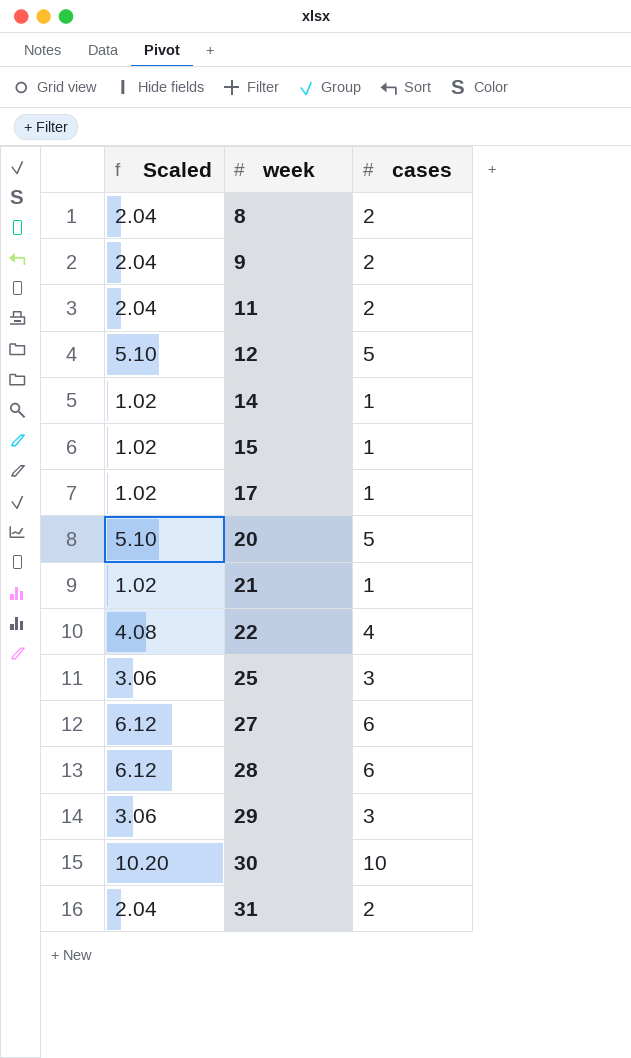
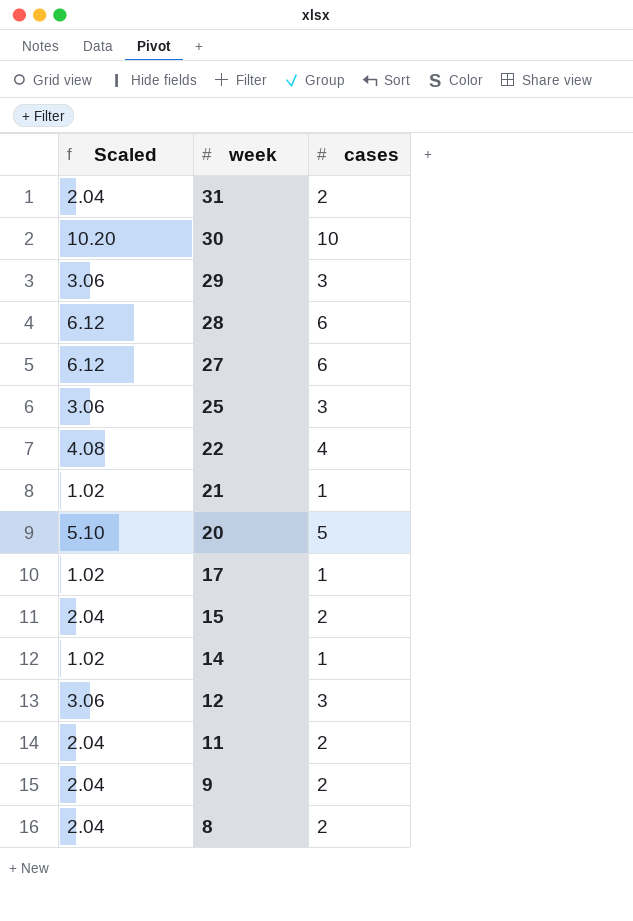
row order: week ascending -> week descending
15 | Scaled: 1.02 -> 2.04
15 | cases: 1 -> 2
12 | Scaled: 5.10 -> 3.06
12 | cases: 5 -> 3

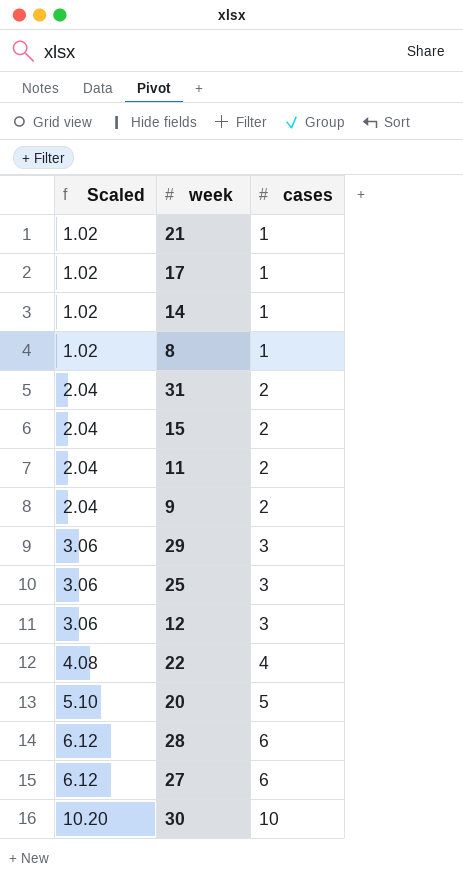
row order: week descending -> Scaled ascending
8 | Scaled: 2.04 -> 1.02
8 | cases: 2 -> 1

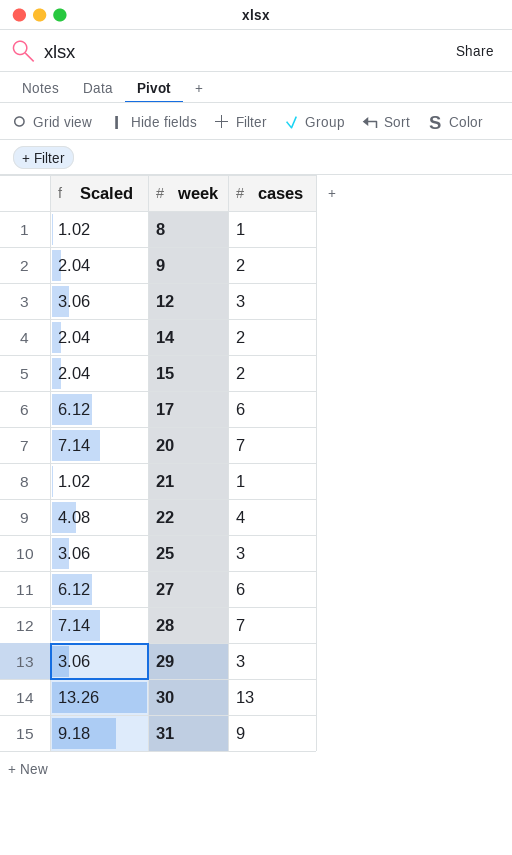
row order: Scaled ascending -> week ascending
row 11: 2.04 | 2 -> none
14 | Scaled: 1.02 -> 2.04
14 | cases: 1 -> 2
17 | Scaled: 1.02 -> 6.12
17 | cases: 1 -> 6
20 | Scaled: 5.10 -> 7.14
20 | cases: 5 -> 7
28 | Scaled: 6.12 -> 7.14
28 | cases: 6 -> 7
30 | Scaled: 10.20 -> 13.26
30 | cases: 10 -> 13
31 | Scaled: 2.04 -> 9.18
31 | cases: 2 -> 9

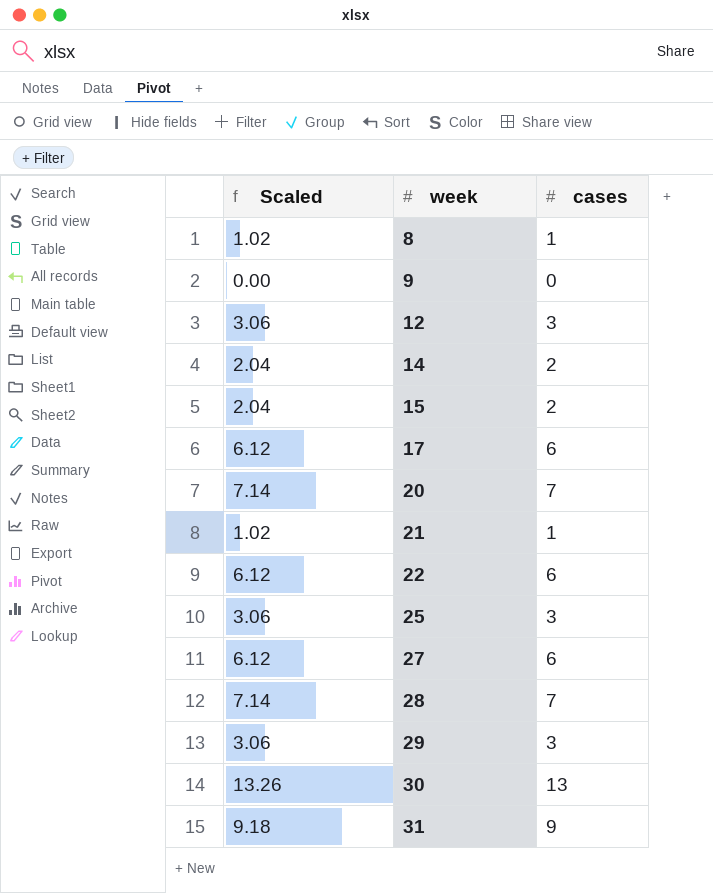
9 | Scaled: 2.04 -> 0.00
9 | cases: 2 -> 0
22 | Scaled: 4.08 -> 6.12
22 | cases: 4 -> 6

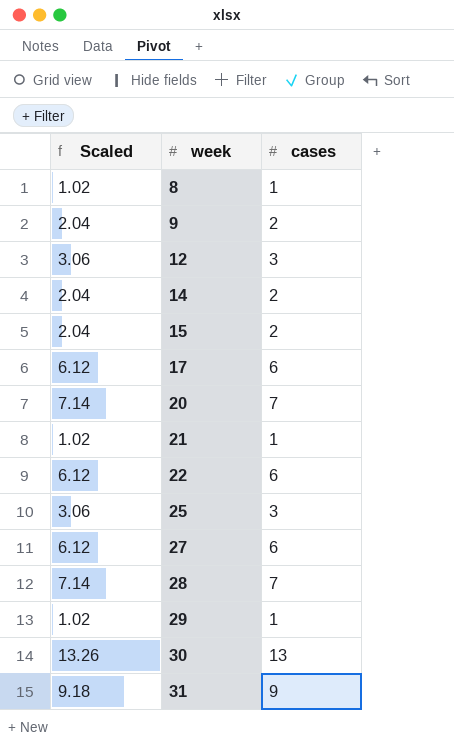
9 | Scaled: 0.00 -> 2.04
9 | cases: 0 -> 2
29 | Scaled: 3.06 -> 1.02
29 | cases: 3 -> 1

